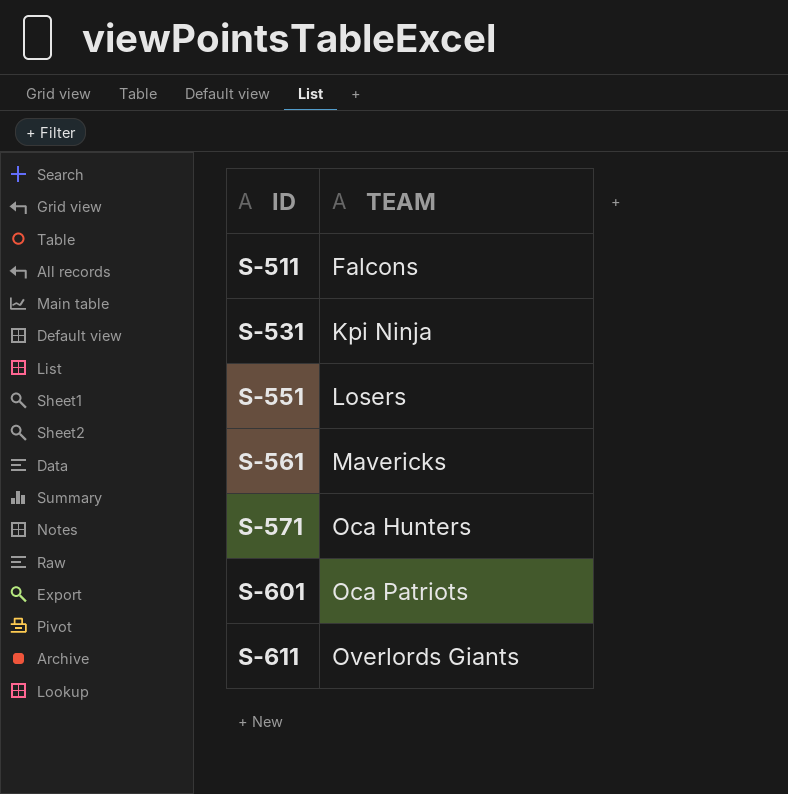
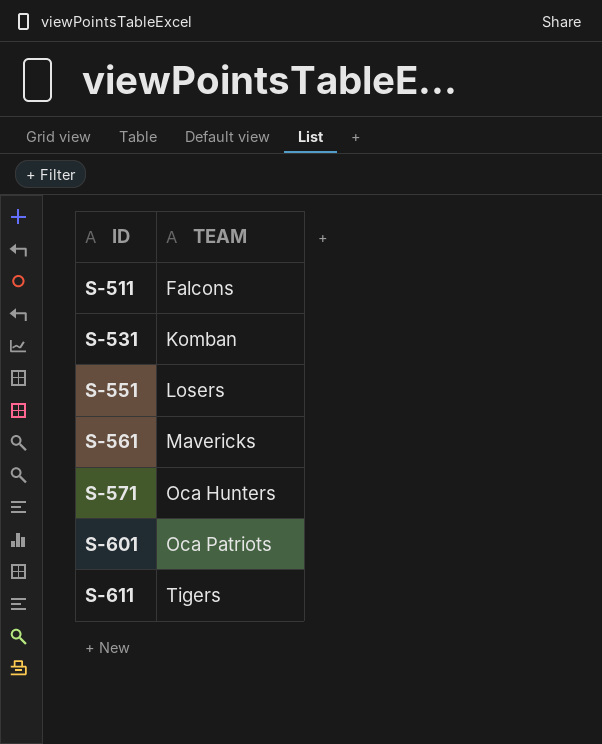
S-531 | TEAM: Kpi Ninja -> Komban
S-611 | TEAM: Overlords Giants -> Tigers

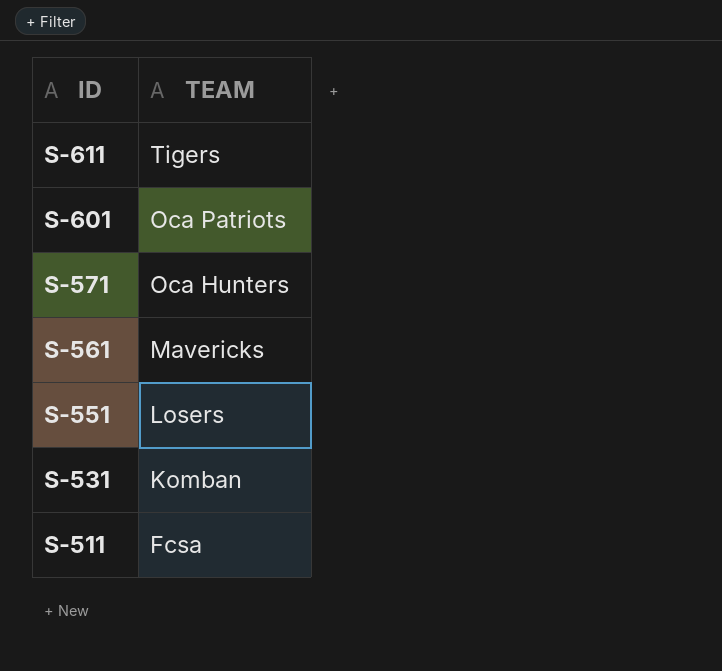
row order: ID ascending -> ID descending
S-511 | TEAM: Falcons -> Fcsa

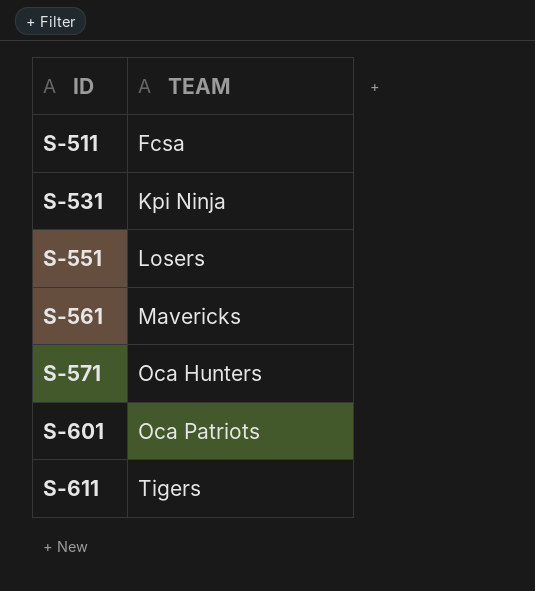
row order: ID descending -> ID ascending
S-531 | TEAM: Komban -> Kpi Ninja

